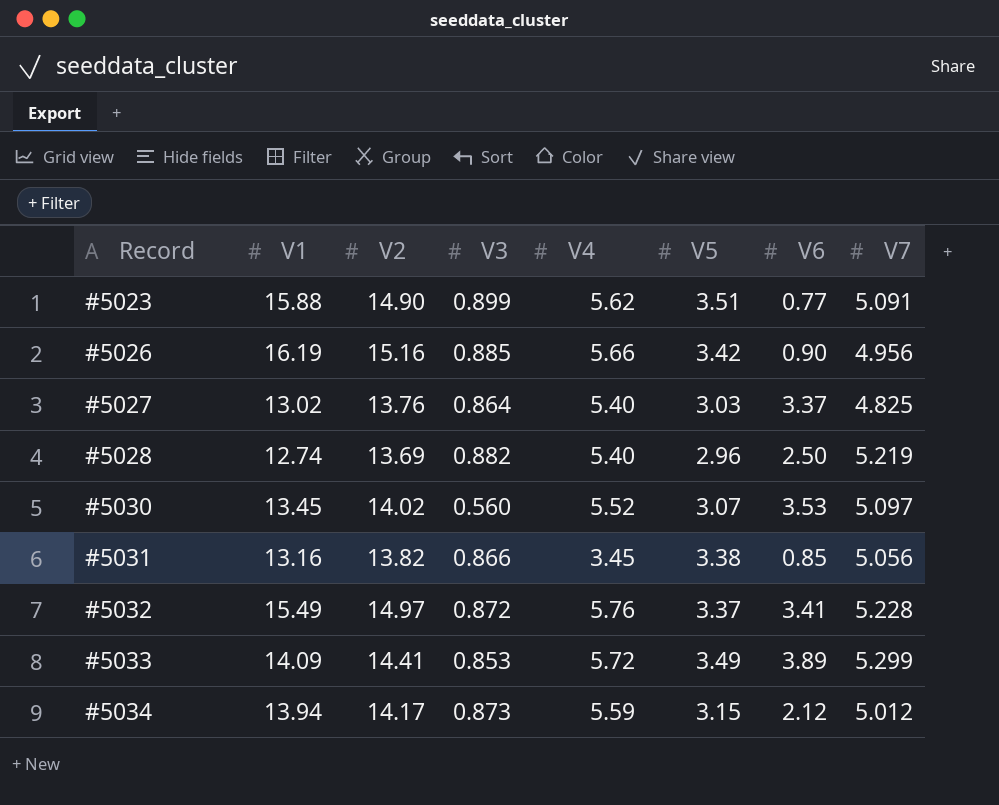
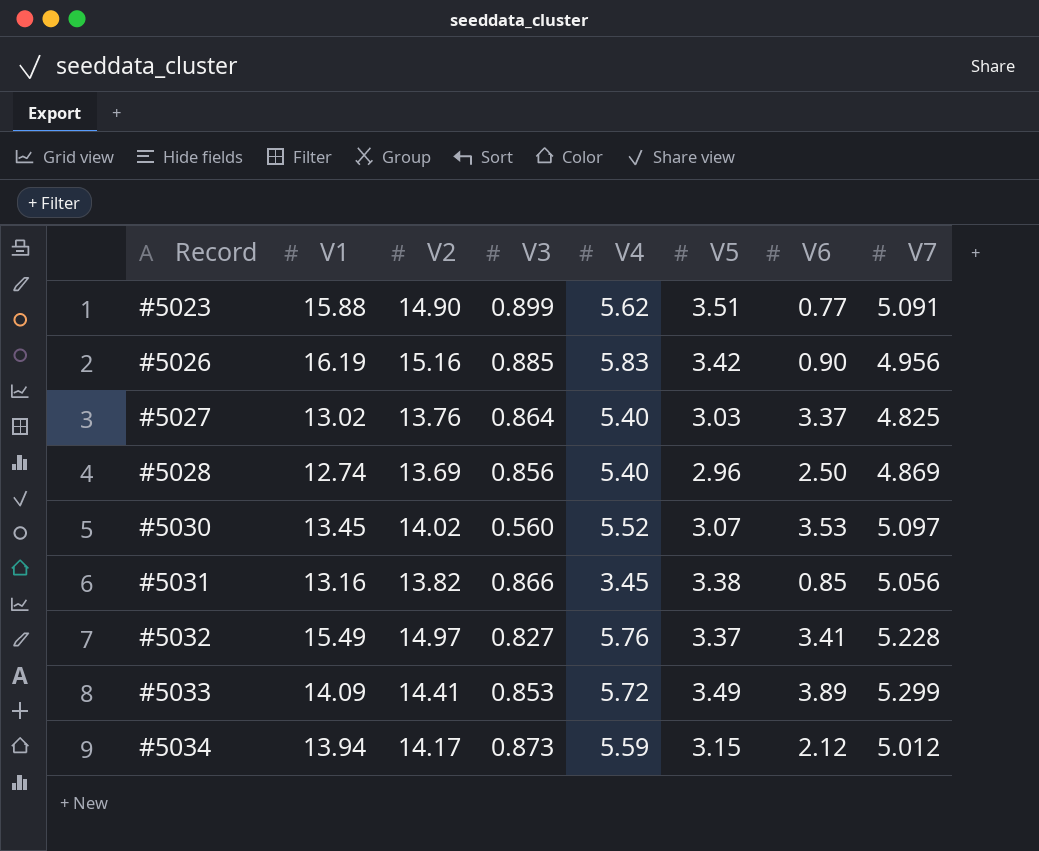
#5026 | V4: 5.66 -> 5.83
#5028 | V3: 0.882 -> 0.856
#5028 | V7: 5.219 -> 4.869
#5032 | V3: 0.872 -> 0.827

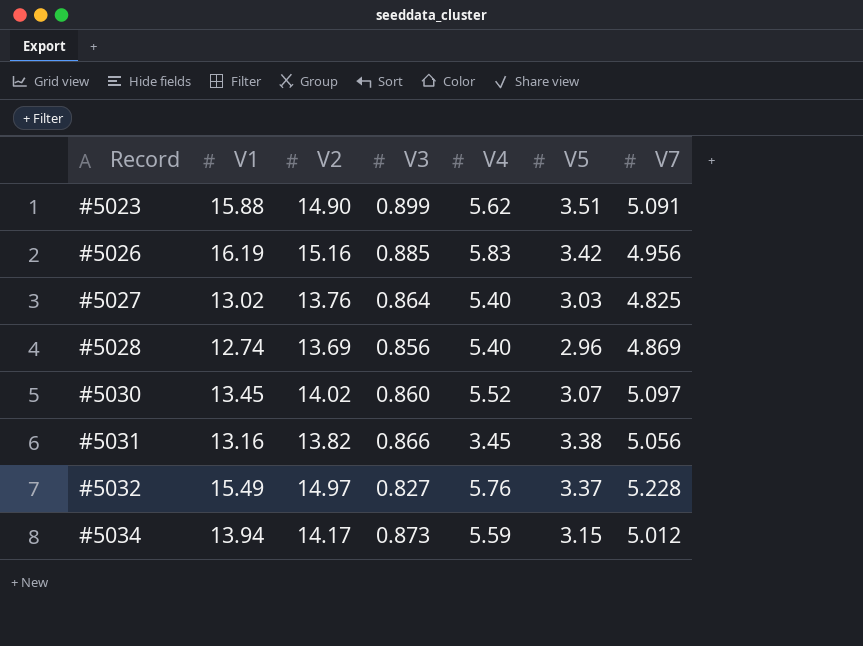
column V6 | position: 7 -> none
row #5033: 14.09 | 14.41 | 0.853 | 5.72 | 3.49 | 3.89 | 5.299 -> none
#5030 | V3: 0.560 -> 0.860

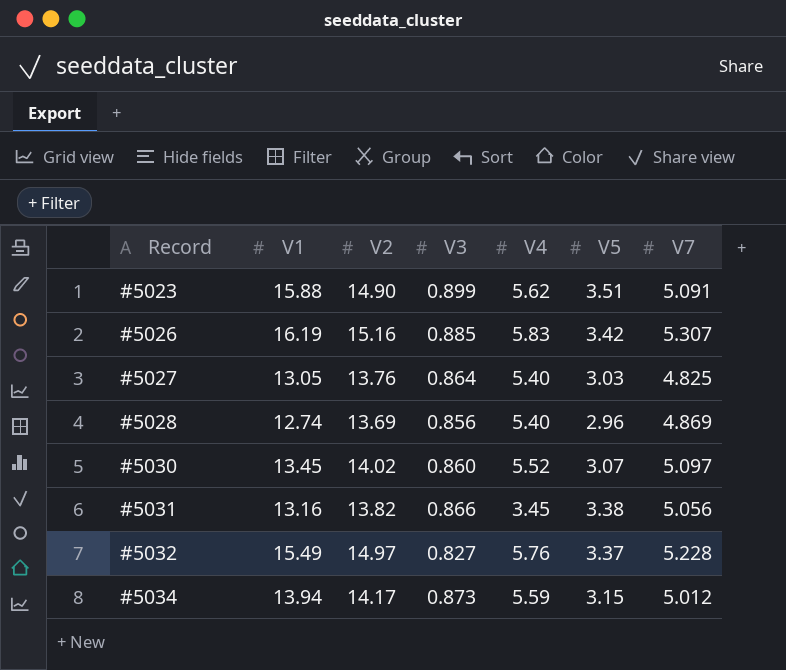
#5026 | V7: 4.956 -> 5.307
#5027 | V1: 13.02 -> 13.05

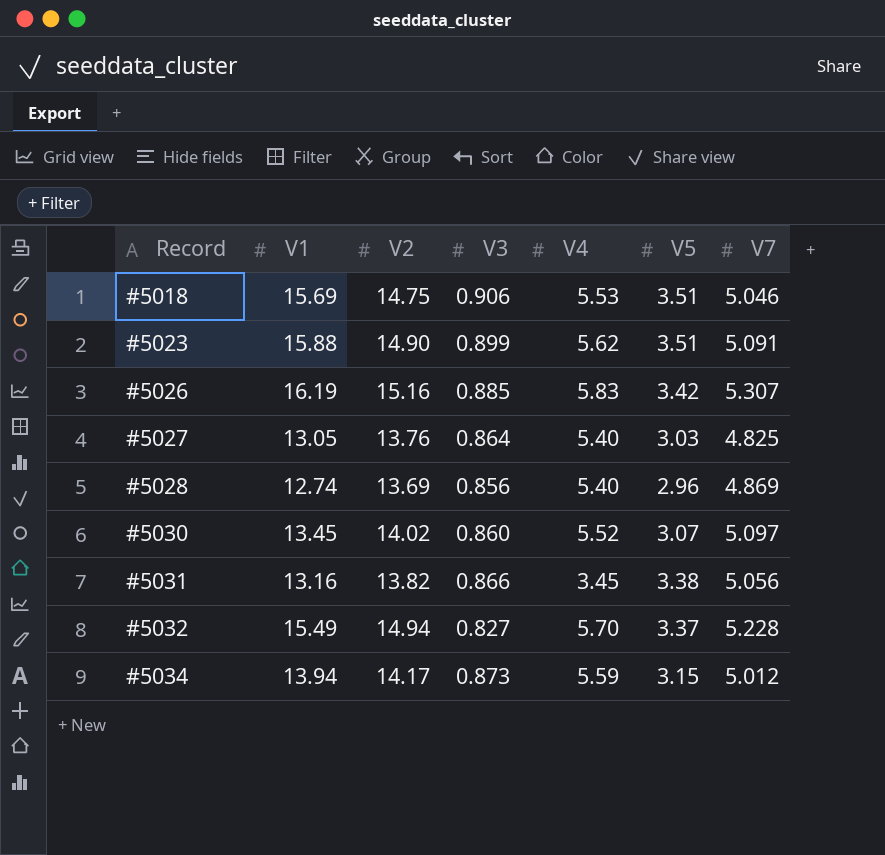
row #5018: none -> 15.69 | 14.75 | 0.906 | 5.53 | 3.51 | 5.046
#5032 | V2: 14.97 -> 14.94
#5032 | V4: 5.76 -> 5.70

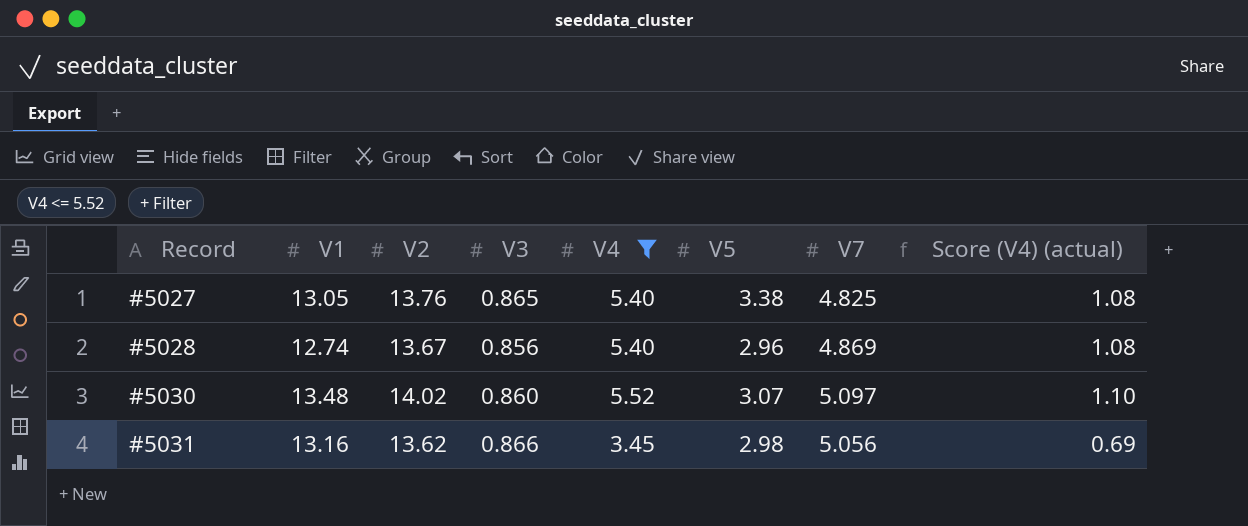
filter: none -> V4 <= 5.52
column Score (V4) (actual) | formula: none -> [V4] * 0.2
#5027 | V3: 0.864 -> 0.865
#5027 | V5: 3.03 -> 3.38
#5028 | V2: 13.69 -> 13.67
#5030 | V1: 13.45 -> 13.48
#5031 | V2: 13.82 -> 13.62
#5031 | V5: 3.38 -> 2.98

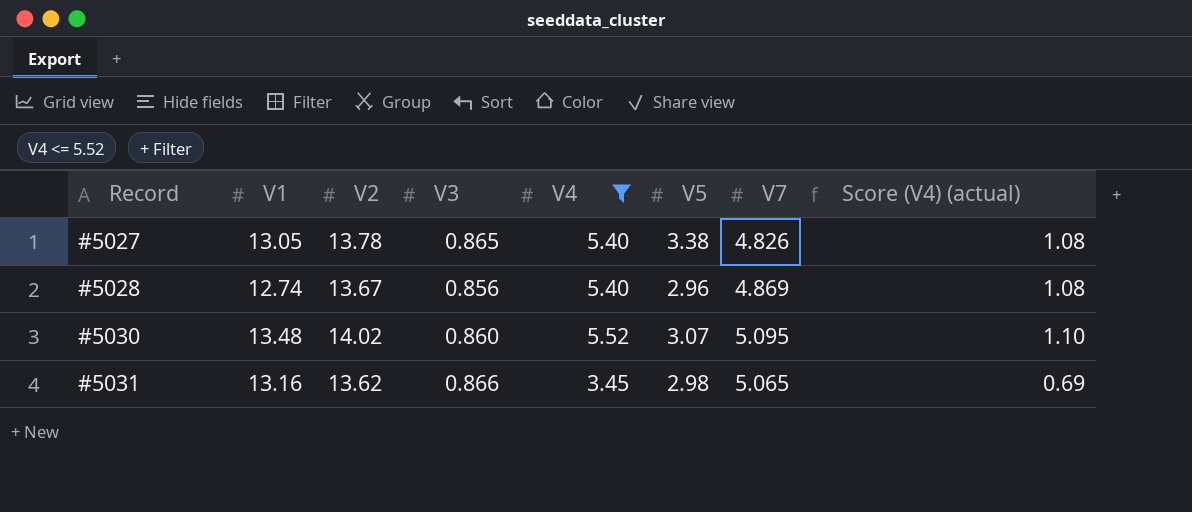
#5027 | V2: 13.76 -> 13.78
#5027 | V7: 4.825 -> 4.826
#5030 | V7: 5.097 -> 5.095
#5031 | V7: 5.056 -> 5.065

